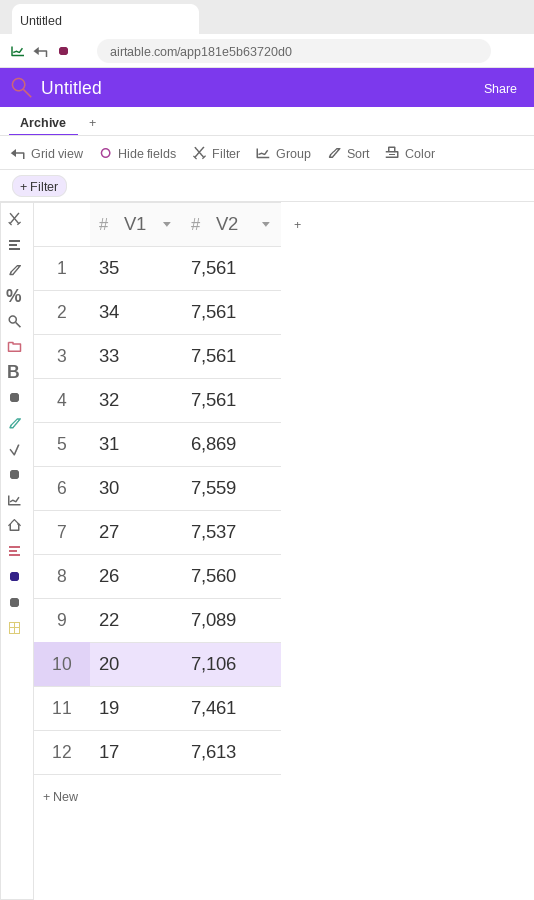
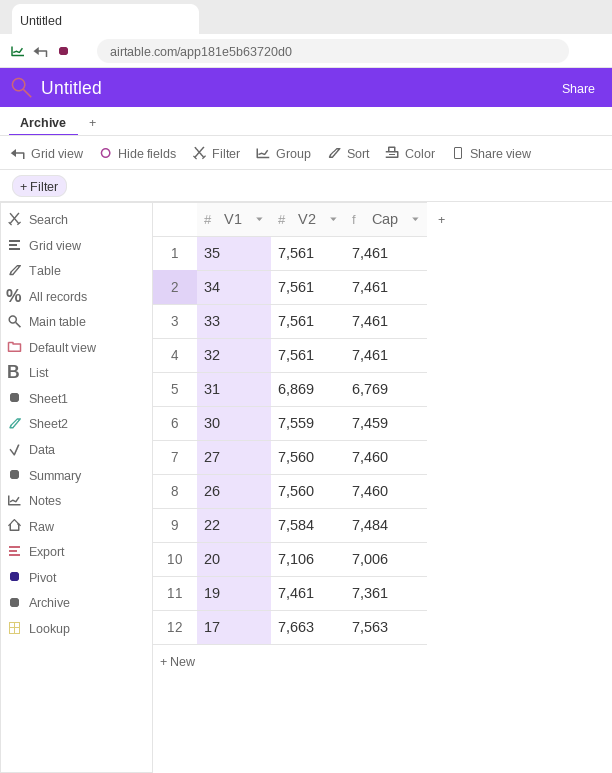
column Cap | formula: none -> [V2] - 100
27 | V2: 7,537 -> 7,560
22 | V2: 7,089 -> 7,584
17 | V2: 7,613 -> 7,663

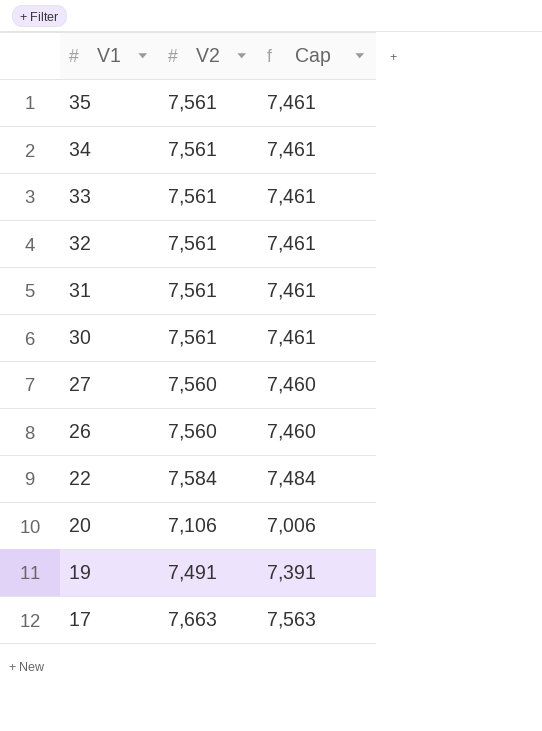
31 | V2: 6,869 -> 7,561
31 | Cap: 6,769 -> 7,461
30 | V2: 7,559 -> 7,561
30 | Cap: 7,459 -> 7,461
19 | V2: 7,461 -> 7,491
19 | Cap: 7,361 -> 7,391

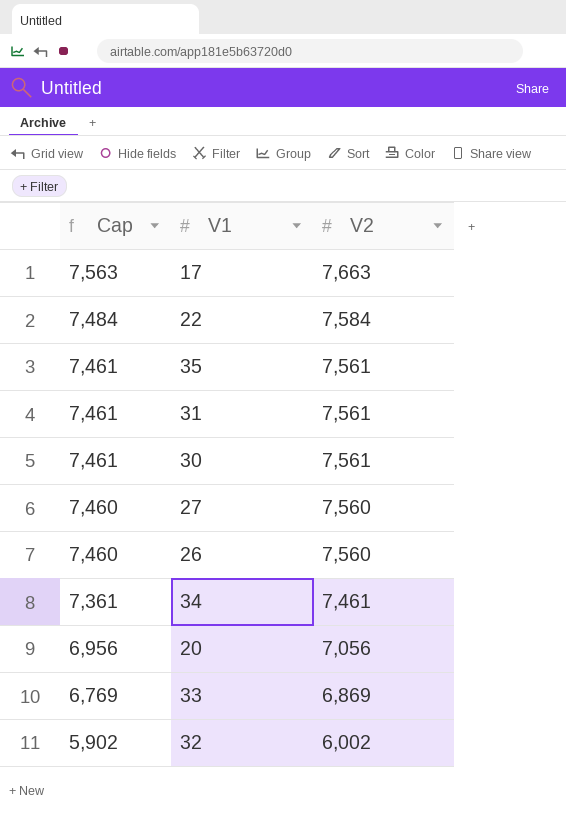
row order: V1 descending -> Cap descending
column Cap | position: 3 -> 1
row 19: 7,491 | 7,391 -> none
34 | Cap: 7,461 -> 7,361
34 | V2: 7,561 -> 7,461
20 | Cap: 7,006 -> 6,956
20 | V2: 7,106 -> 7,056
33 | Cap: 7,461 -> 6,769
33 | V2: 7,561 -> 6,869
32 | Cap: 7,461 -> 5,902
32 | V2: 7,561 -> 6,002

